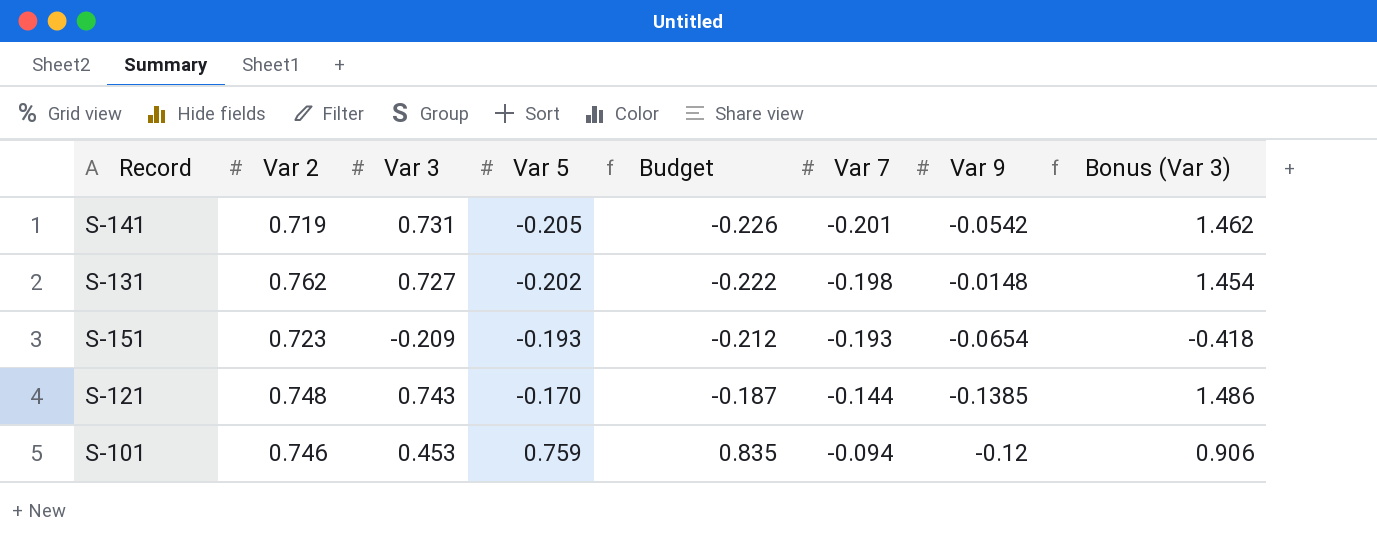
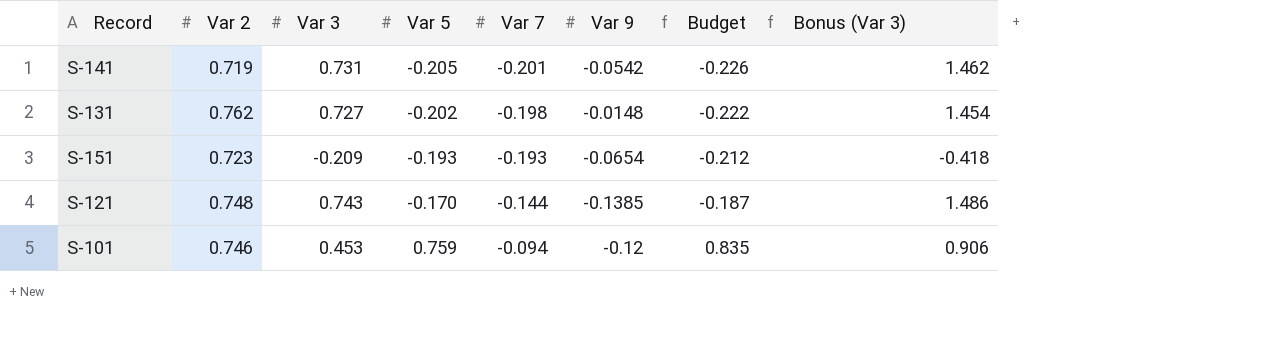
column Budget | position: 5 -> 7

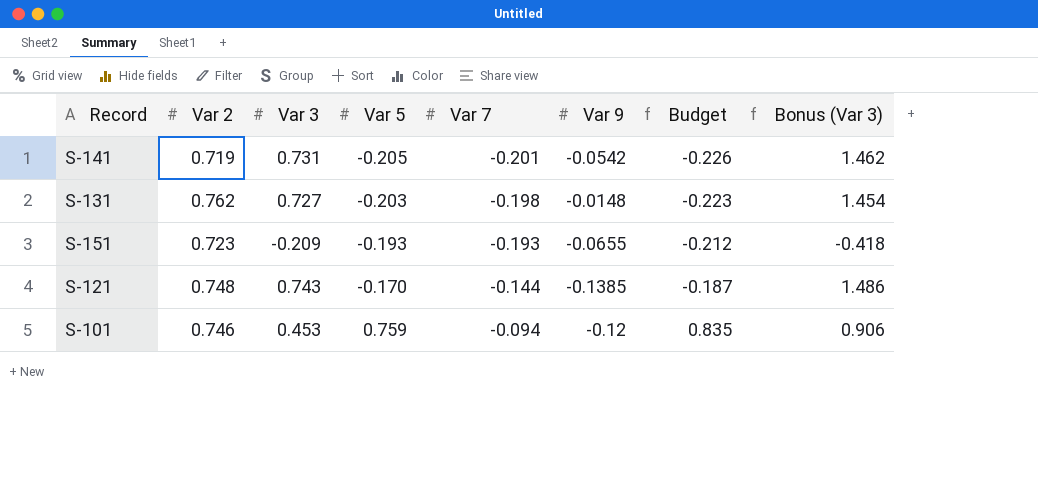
S-131 | Var 5: -0.202 -> -0.203
S-131 | Budget: -0.222 -> -0.223
S-151 | Var 9: -0.0654 -> -0.0655

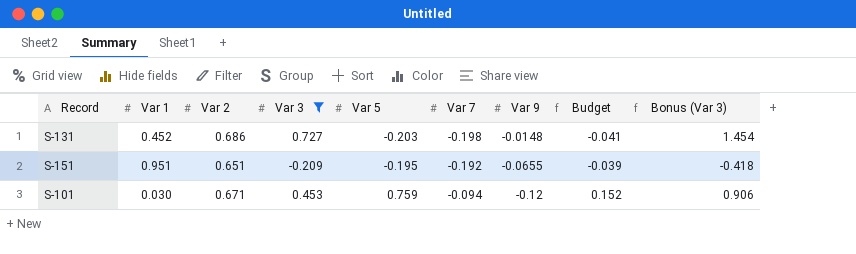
filter: none -> Var 3 <= 0.727
column Var 1 | position: none -> 2
column Budget | formula: [Var 5] * 1.1 -> [Var 5] * 0.2
S-131 | Var 2: 0.762 -> 0.686
S-151 | Var 2: 0.723 -> 0.651
S-151 | Var 5: -0.193 -> -0.195
S-151 | Var 7: -0.193 -> -0.192
S-101 | Var 2: 0.746 -> 0.671

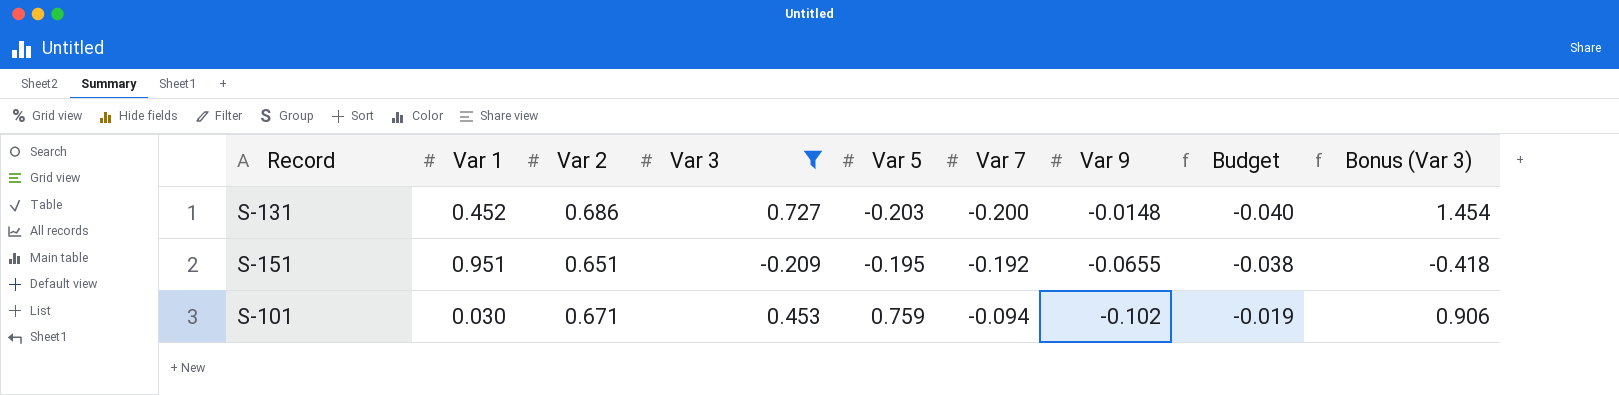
column Budget | formula: [Var 5] * 0.2 -> [Var 7] * 0.2
S-131 | Var 7: -0.198 -> -0.200
S-101 | Var 9: -0.12 -> -0.102

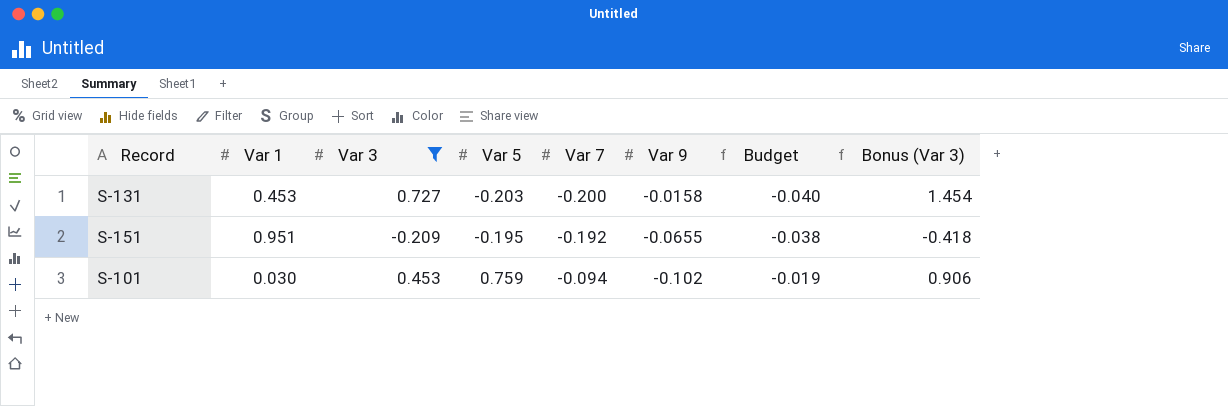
column Var 2 | position: 3 -> none
S-131 | Var 1: 0.452 -> 0.453
S-131 | Var 9: -0.0148 -> -0.0158

